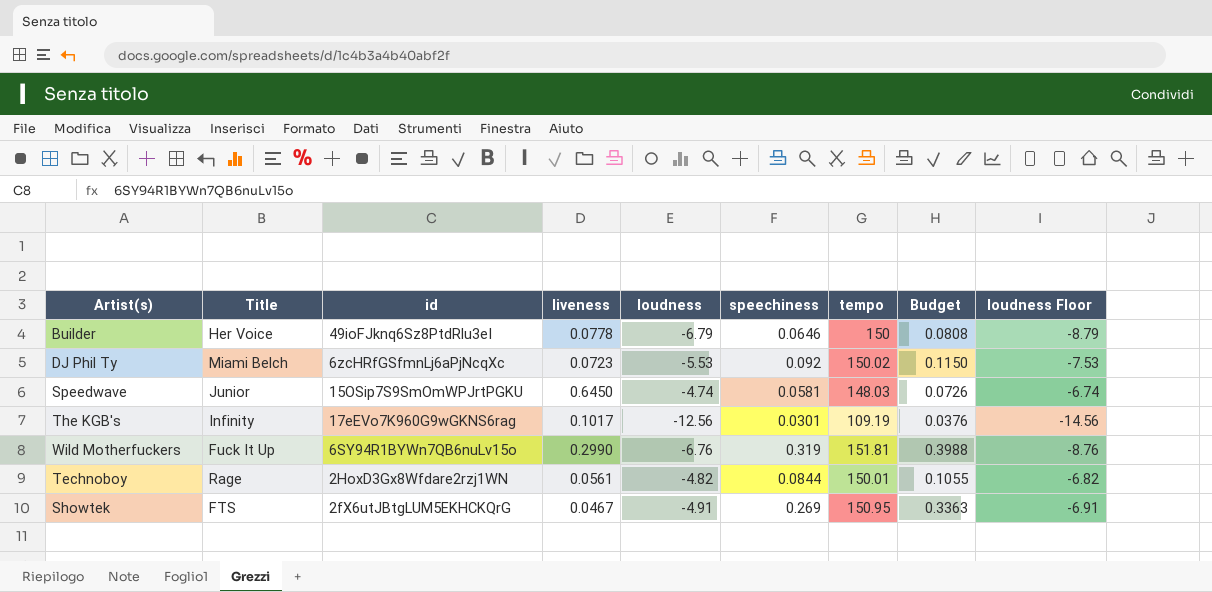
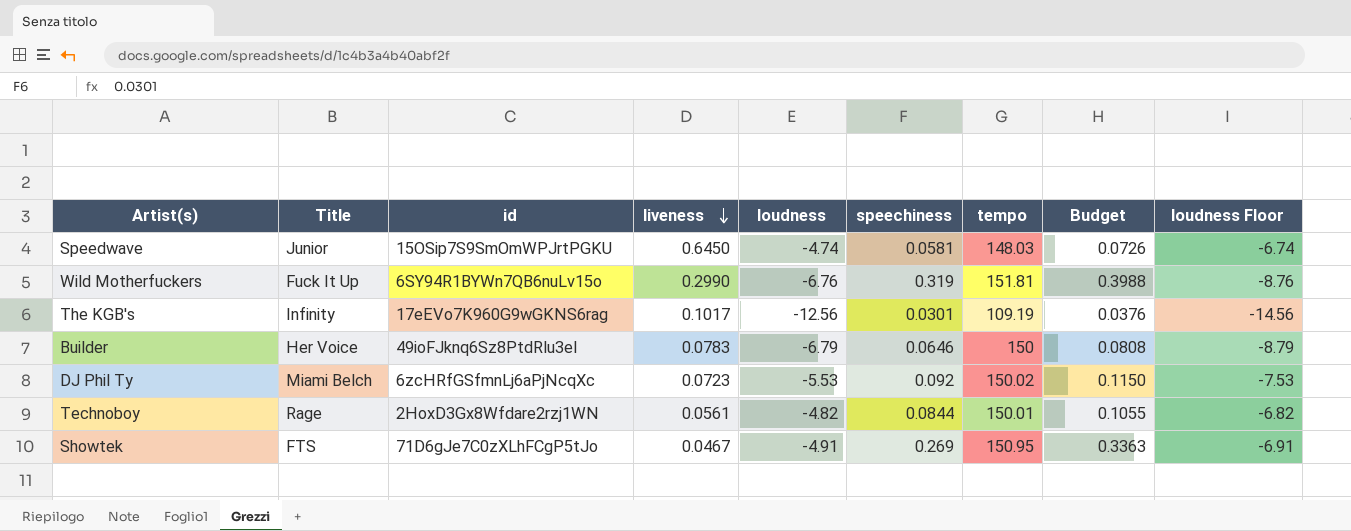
row order: none -> liveness descending
Builder | liveness: 0.0778 -> 0.0783
Showtek | id: 2fX6utJBtgLUM5EKHCKQrG -> 71D6gJe7C0zXLhFCgP5tJo

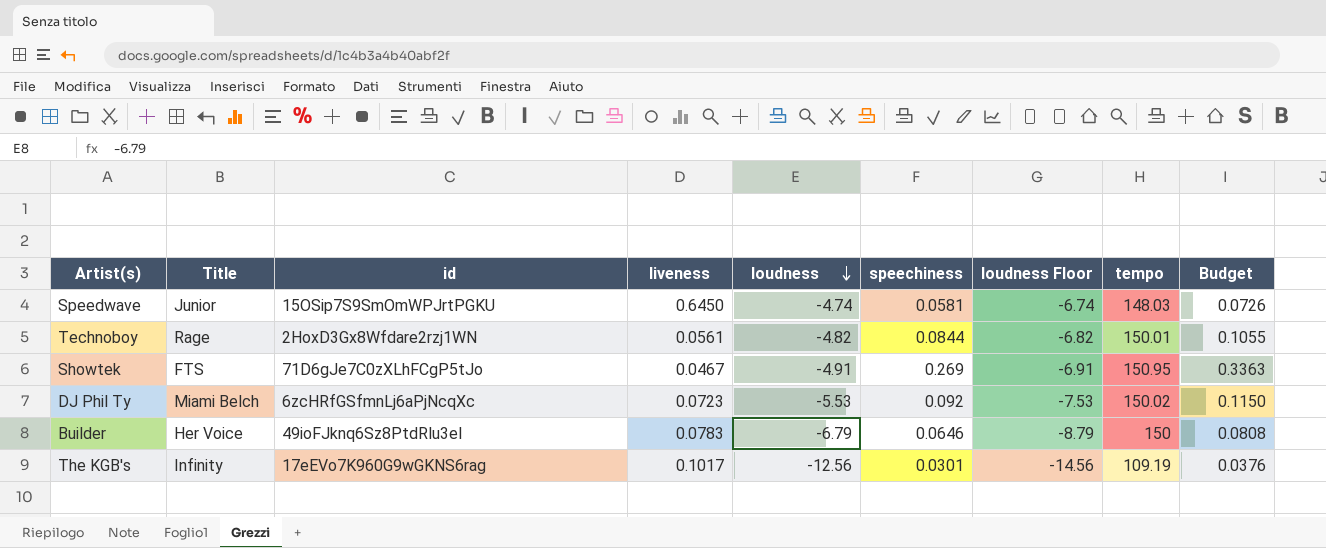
row order: liveness descending -> loudness descending
column loudness Floor | position: 9 -> 7
row Wild Motherfuckers: Fuck It Up | 6SY94R1BYWn7QB6nuLv15o | 0.2990 | -6.76 | 0.319 | 151.81 | 0.3988 | -8.76 -> none

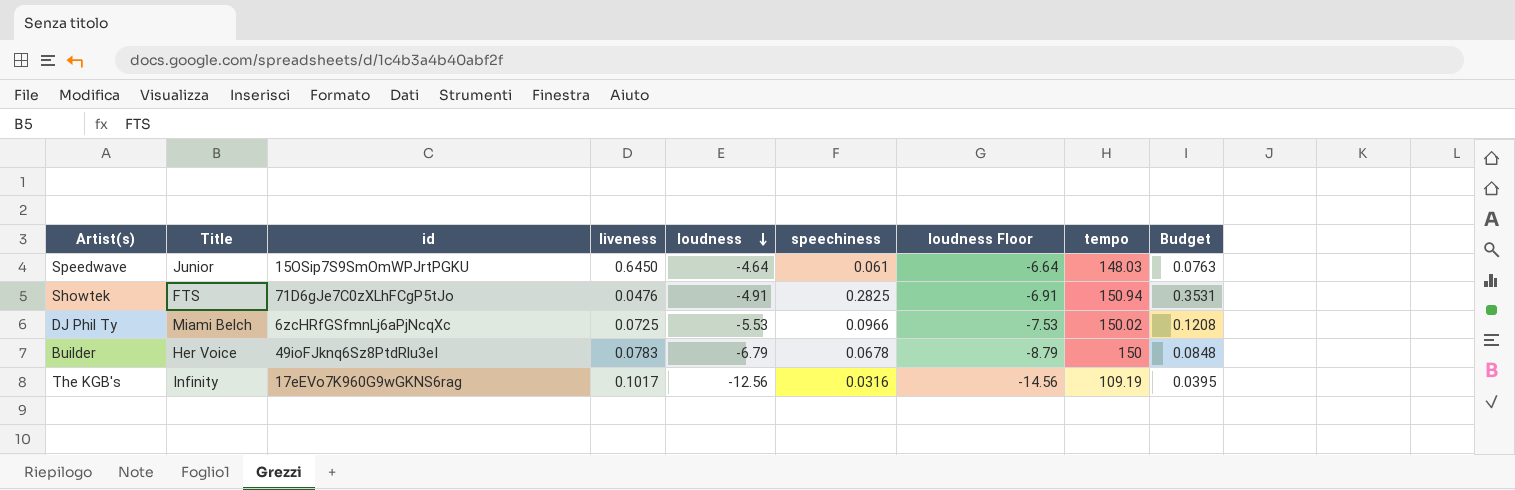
row Technoboy: Rage | 2HoxD3Gx8Wfdare2rzj1WN | 0.0561 | -4.82 | 0.0844 | -6.82 | 150.01 | 0.1055 -> none
Speedwave | loudness: -4.74 -> -4.64
Speedwave | speechiness: 0.0581 -> 0.061
Speedwave | loudness Floor: -6.74 -> -6.64
Speedwave | Budget: 0.0726 -> 0.0763
Showtek | liveness: 0.0467 -> 0.0476
Showtek | speechiness: 0.269 -> 0.2825
Showtek | tempo: 150.95 -> 150.94
Showtek | Budget: 0.3363 -> 0.3531
DJ Phil Ty | liveness: 0.0723 -> 0.0725
DJ Phil Ty | speechiness: 0.092 -> 0.0966
DJ Phil Ty | Budget: 0.1150 -> 0.1208
Builder | speechiness: 0.0646 -> 0.0678
Builder | Budget: 0.0808 -> 0.0848
The KGB's | speechiness: 0.0301 -> 0.0316
The KGB's | Budget: 0.0376 -> 0.0395

